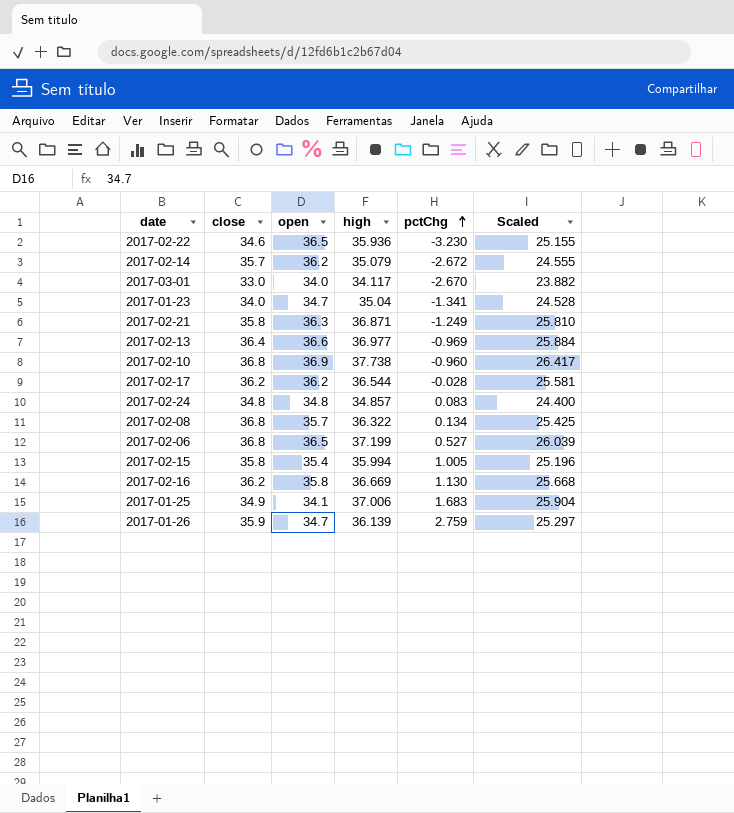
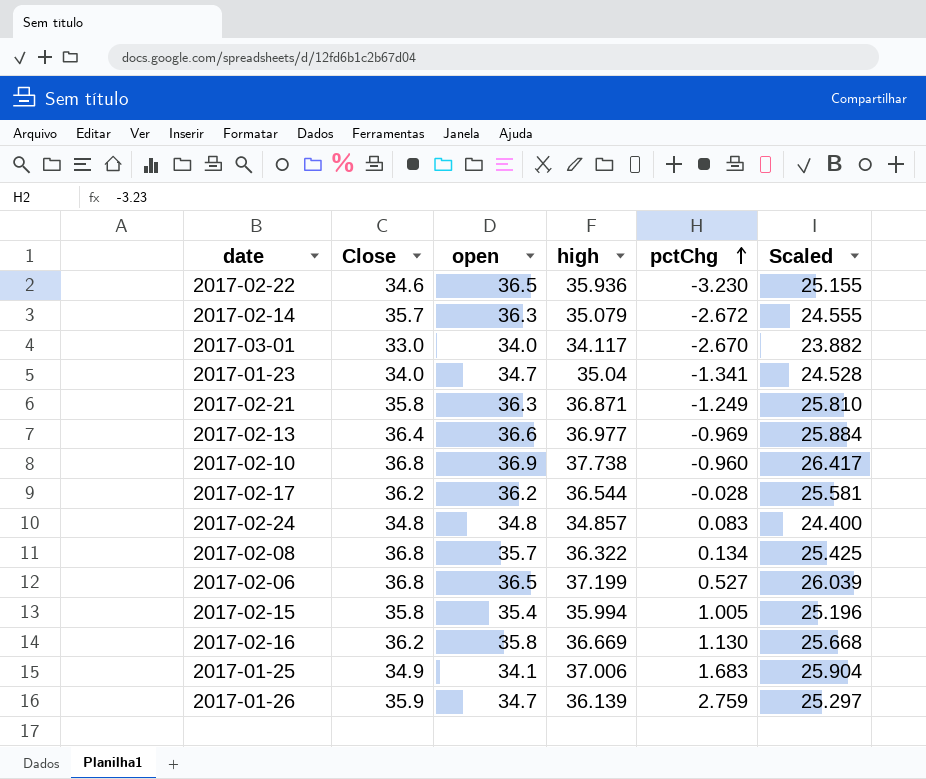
column name: close -> Close
2017-02-14 | open: 36.2 -> 36.3

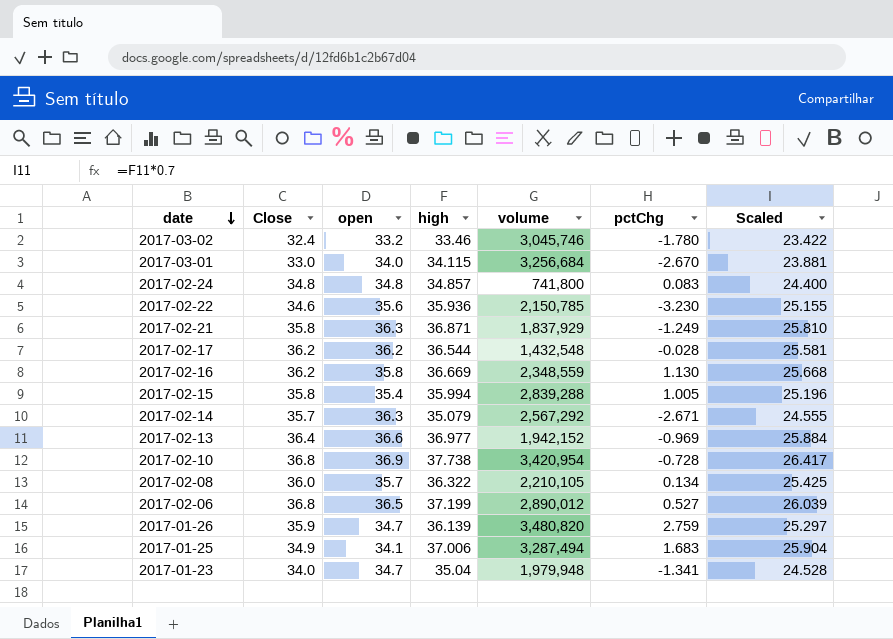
row order: pctChg ascending -> date descending
column volume | position: none -> 5
row 2017-03-02: none -> 32.4 | 33.2 | 33.46 | 3,045,746 | -1.780 | 23.422
2017-03-01 | high: 34.117 -> 34.115
2017-03-01 | Scaled: 23.882 -> 23.881
2017-02-22 | open: 36.5 -> 35.6
2017-02-14 | pctChg: -2.672 -> -2.671
2017-02-10 | pctChg: -0.960 -> -0.728
2017-02-08 | Close: 36.8 -> 36.0

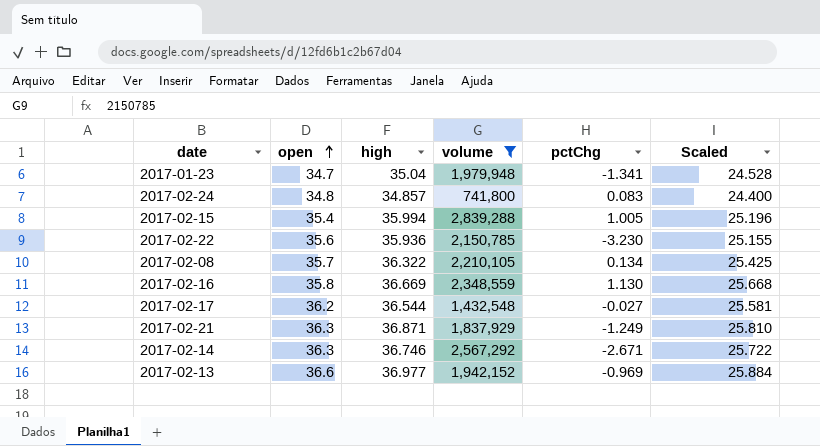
filter: none -> volume <= 2,839,288
row order: date descending -> open ascending
column Close | position: 2 -> none
2017-02-17 | pctChg: -0.028 -> -0.027
2017-02-14 | high: 35.079 -> 36.746
2017-02-14 | Scaled: 24.555 -> 25.722

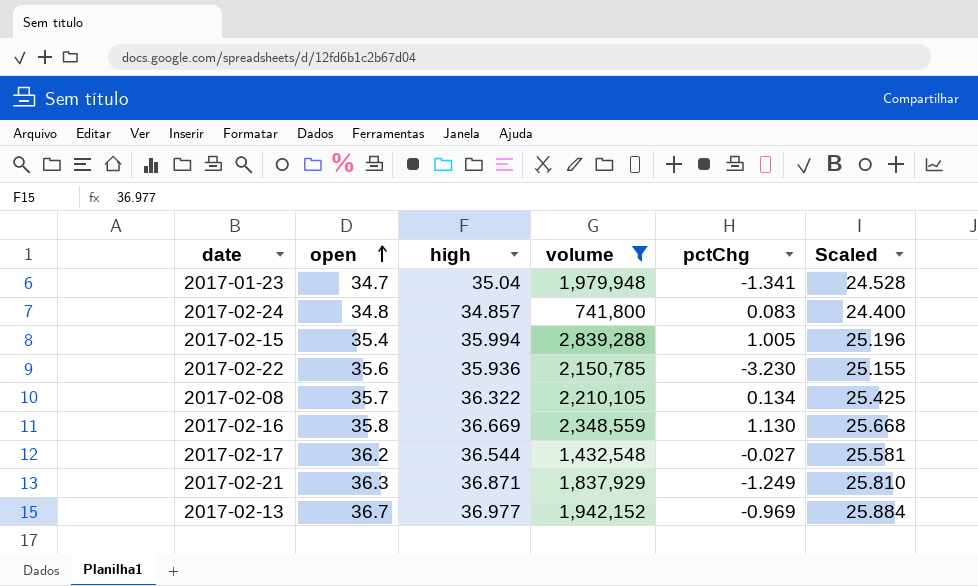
row 2017-02-14: 36.3 | 36.746 | 2,567,292 | -2.671 | 25.722 -> none
2017-02-13 | open: 36.6 -> 36.7

